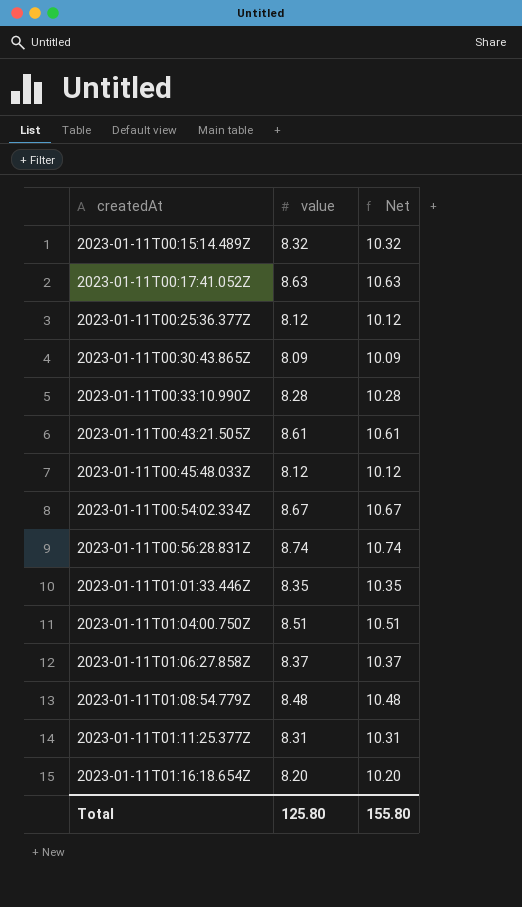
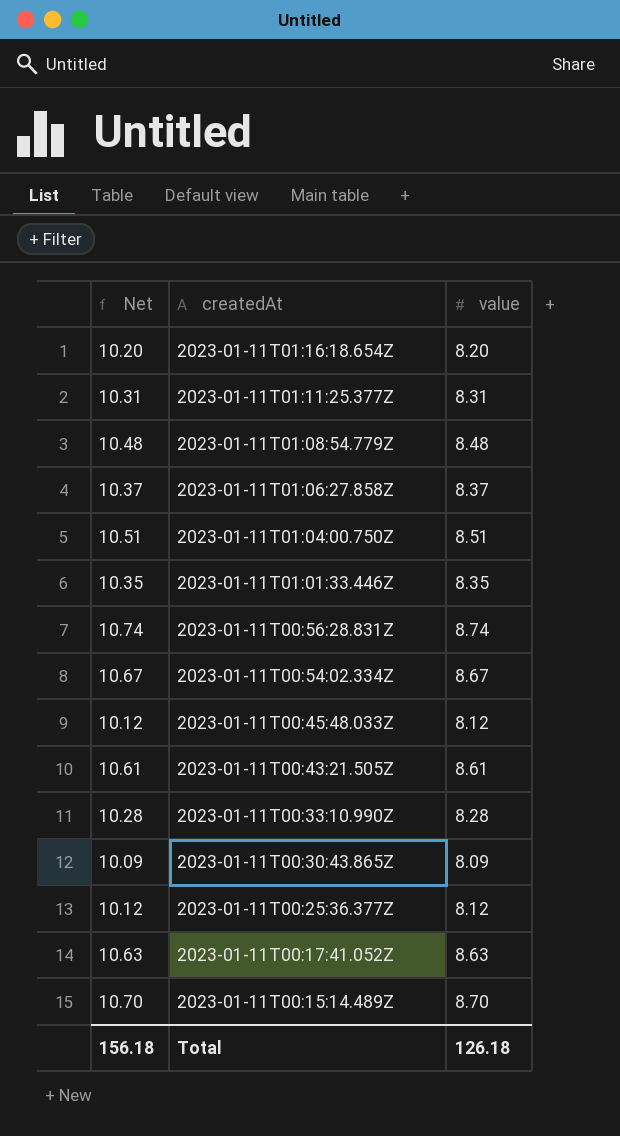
row order: createdAt ascending -> createdAt descending
column Net | position: 3 -> 1
2023-01-11T00:15:14.489Z | Net: 10.32 -> 10.70
2023-01-11T00:15:14.489Z | value: 8.32 -> 8.70
Total | Net: 155.80 -> 156.18
Total | value: 125.80 -> 126.18

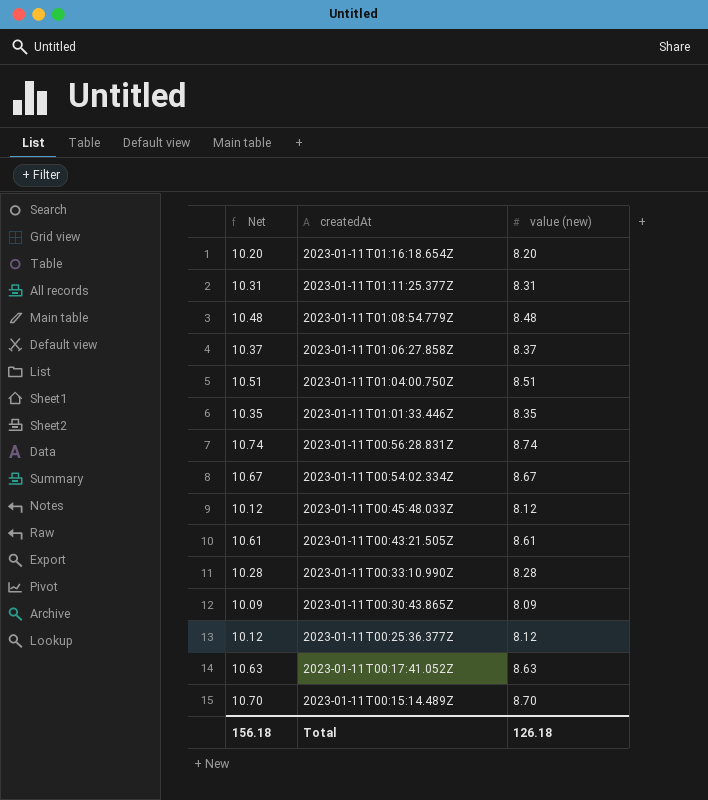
column name: value -> value (new)

